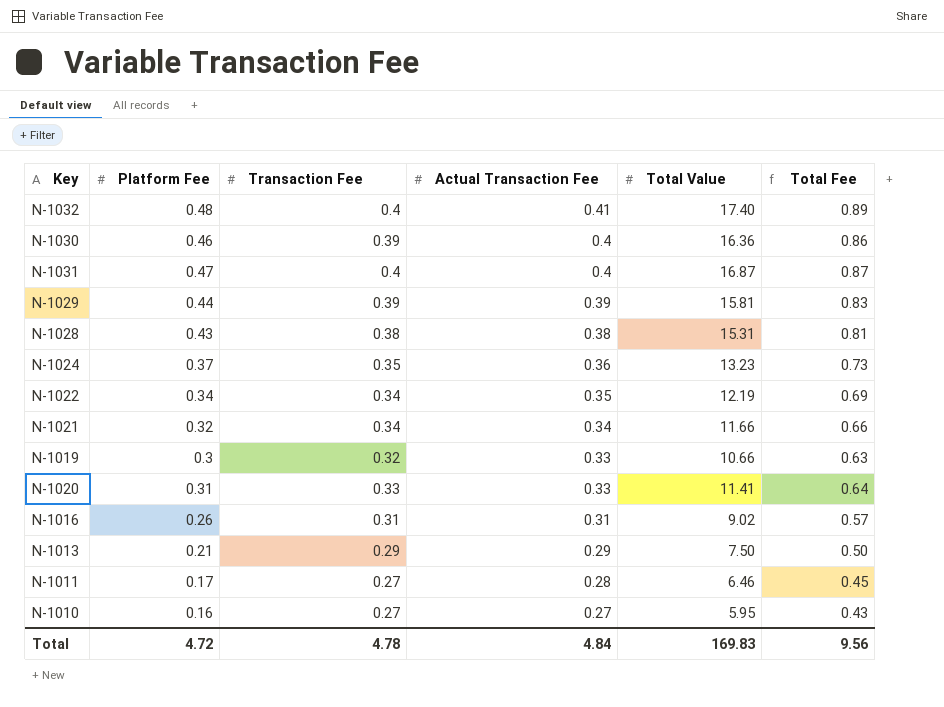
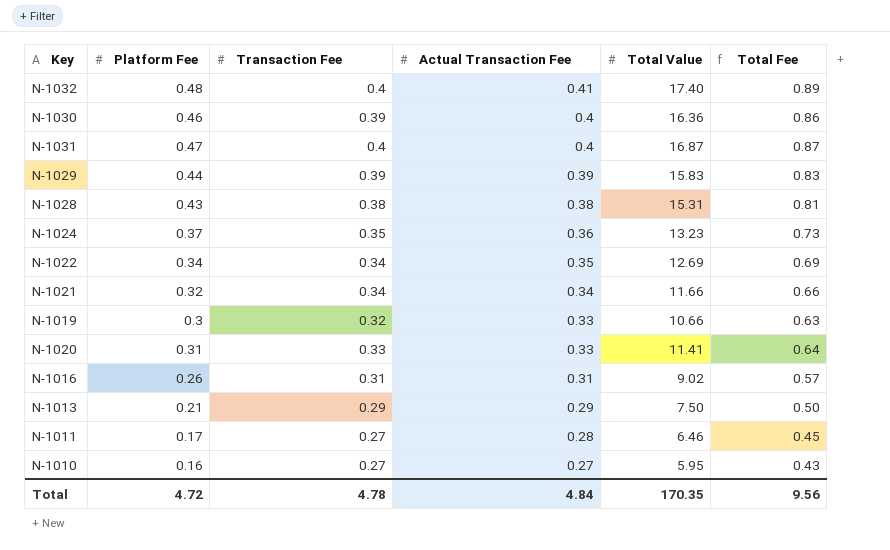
N-1029 | Total Value: 15.81 -> 15.83
N-1022 | Total Value: 12.19 -> 12.69
Total | Total Value: 169.83 -> 170.35

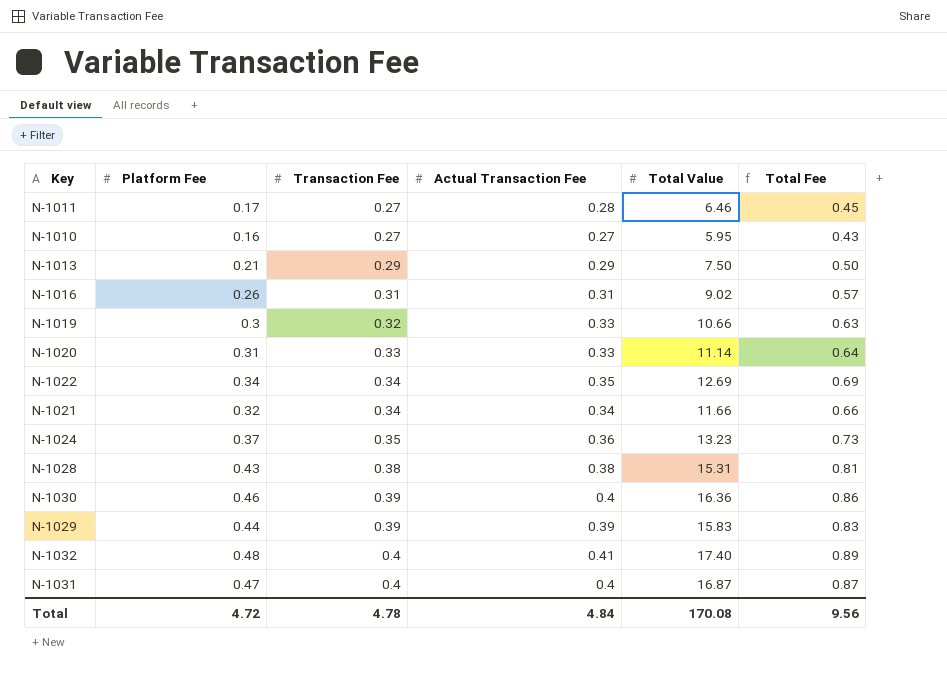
row order: Actual Transaction Fee descending -> Transaction Fee ascending
N-1020 | Total Value: 11.41 -> 11.14
Total | Total Value: 170.35 -> 170.08

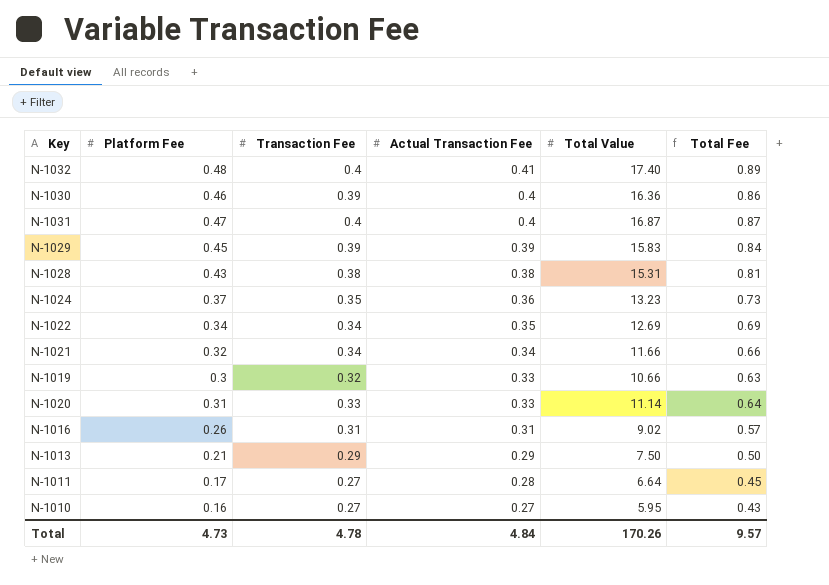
row order: Transaction Fee ascending -> Actual Transaction Fee descending
N-1029 | Platform Fee: 0.44 -> 0.45
N-1029 | Total Fee: 0.83 -> 0.84
N-1011 | Total Value: 6.46 -> 6.64
Total | Platform Fee: 4.72 -> 4.73
Total | Total Value: 170.08 -> 170.26
Total | Total Fee: 9.56 -> 9.57

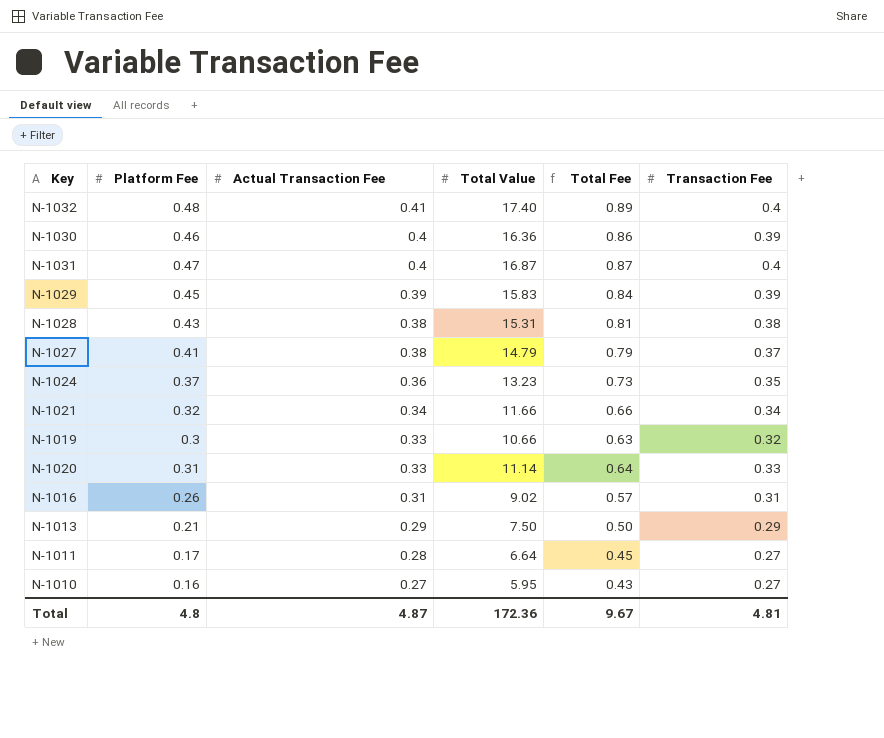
column Transaction Fee | position: 3 -> 6
row N-1022: 0.34 | 0.34 | 0.35 | 12.69 | 0.69 -> none
row N-1027: none -> 0.41 | 0.38 | 14.79 | 0.79 | 0.37
Total | Platform Fee: 4.73 -> 4.8
Total | Actual Transaction Fee: 4.84 -> 4.87
Total | Total Value: 170.26 -> 172.36
Total | Total Fee: 9.57 -> 9.67
Total | Transaction Fee: 4.78 -> 4.81

